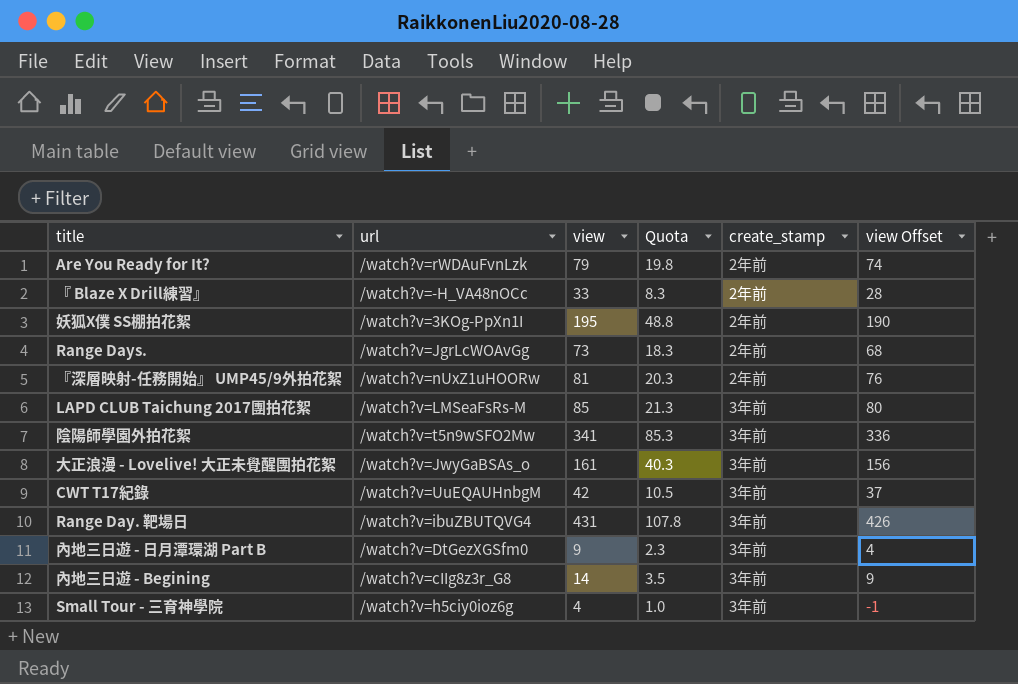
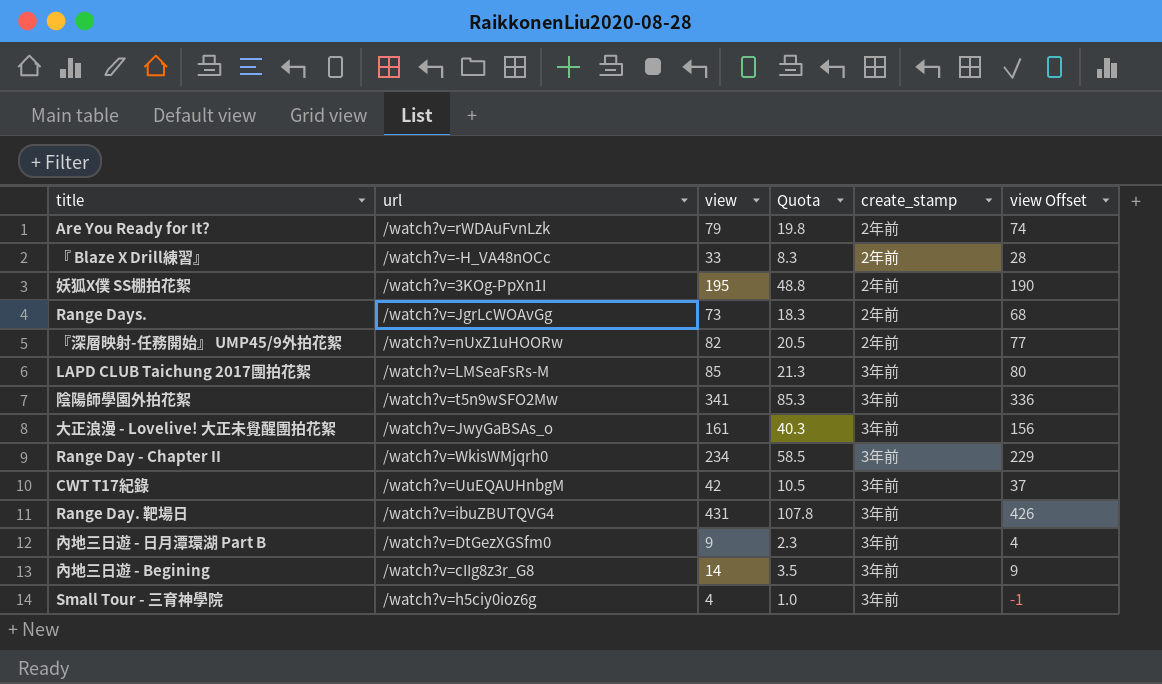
『深層映射-任務開始』 UMP45/9外拍花絮 | view: 81 -> 82
『深層映射-任務開始』 UMP45/9外拍花絮 | Quota: 20.3 -> 20.5
『深層映射-任務開始』 UMP45/9外拍花絮 | view Offset: 76 -> 77
row Range Day - Chapter II: none -> /watch?v=WkisWMjqrh0 | 234 | 58.5 | 3年前 | 229

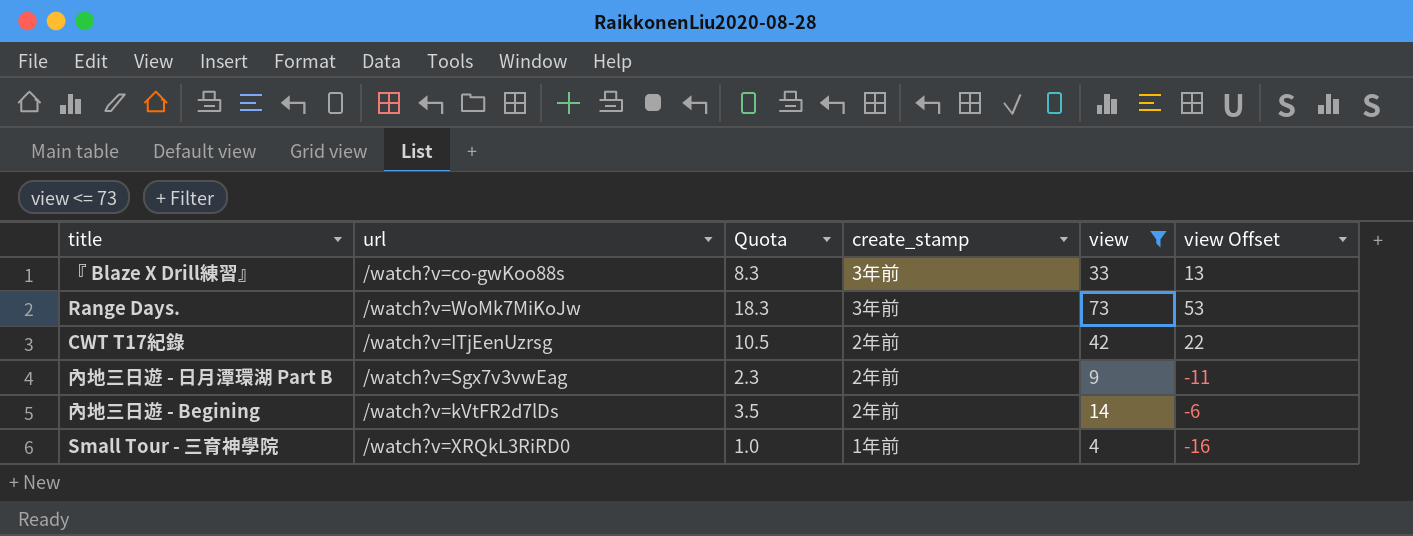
filter: none -> view <= 73
column view | position: 3 -> 5
column view Offset | formula: [view] - 5 -> [view] - 20
『 Blaze X Drill練習』 | url: /watch?v=-H_VA48nOCc -> /watch?v=co-gwKoo88s
『 Blaze X Drill練習』 | create_stamp: 2年前 -> 3年前
Range Days. | url: /watch?v=JgrLcWOAvGg -> /watch?v=WoMk7MiKoJw
Range Days. | create_stamp: 2年前 -> 3年前
CWT T17紀錄 | url: /watch?v=UuEQAUHnbgM -> /watch?v=ITjEenUzrsg
CWT T17紀錄 | create_stamp: 3年前 -> 2年前
內地三日遊 - 日月潭環湖 Part B | url: /watch?v=DtGezXGSfm0 -> /watch?v=Sgx7v3vwEag
內地三日遊 - 日月潭環湖 Part B | create_stamp: 3年前 -> 2年前
內地三日遊 - Begining | url: /watch?v=cIIg8z3r_G8 -> /watch?v=kVtFR2d7lDs
內地三日遊 - Begining | create_stamp: 3年前 -> 2年前
Small Tour - 三育神學院 | url: /watch?v=h5ciy0ioz6g -> /watch?v=XRQkL3RiRD0
Small Tour - 三育神學院 | create_stamp: 3年前 -> 1年前

